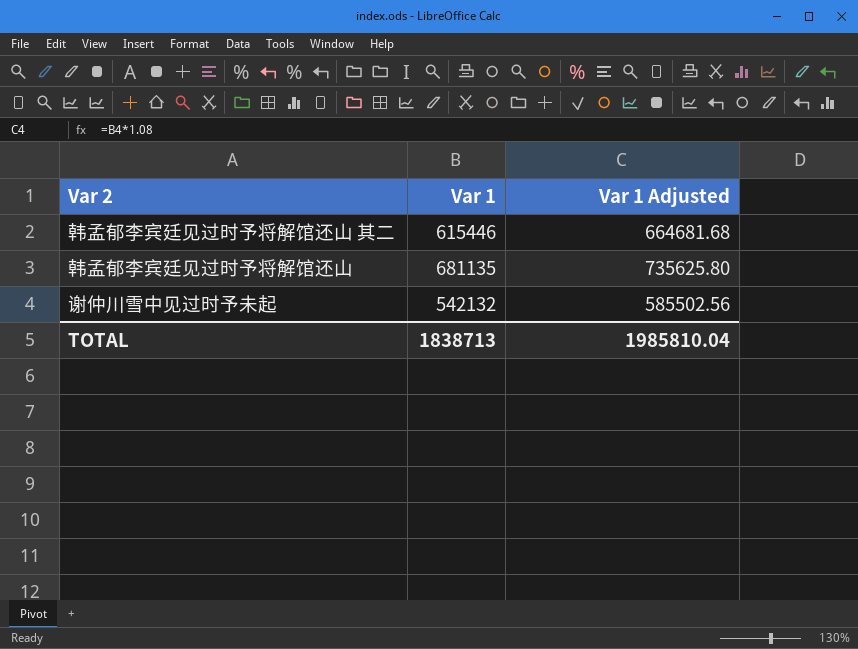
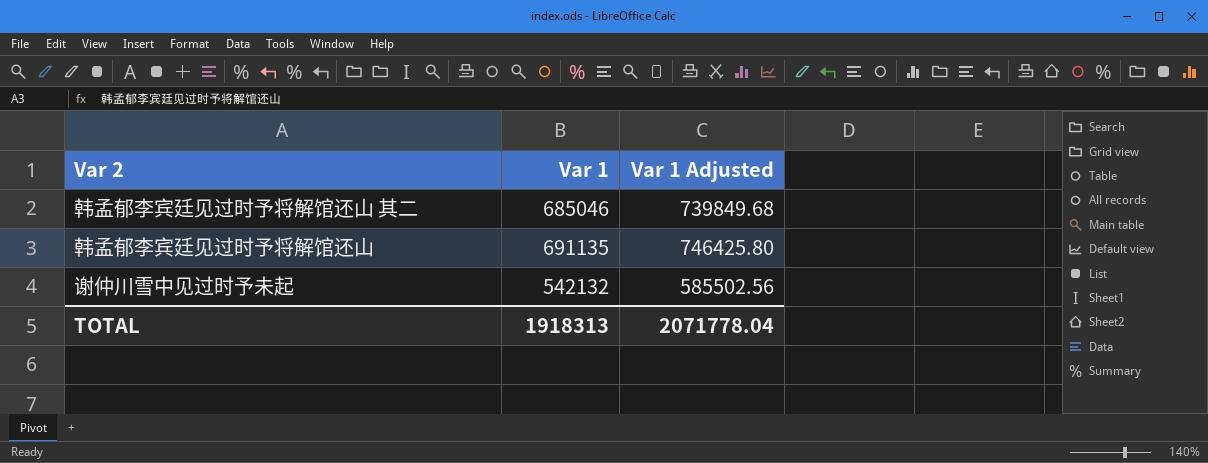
韩孟郁李宾廷见过时予将解馆还山 其二 | Var 1: 615446 -> 685046
韩孟郁李宾廷见过时予将解馆还山 其二 | Var 1 Adjusted: 664681.68 -> 739849.68
韩孟郁李宾廷见过时予将解馆还山 | Var 1: 681135 -> 691135
韩孟郁李宾廷见过时予将解馆还山 | Var 1 Adjusted: 735625.80 -> 746425.80
TOTAL | Var 1: 1838713 -> 1918313
TOTAL | Var 1 Adjusted: 1985810.04 -> 2071778.04

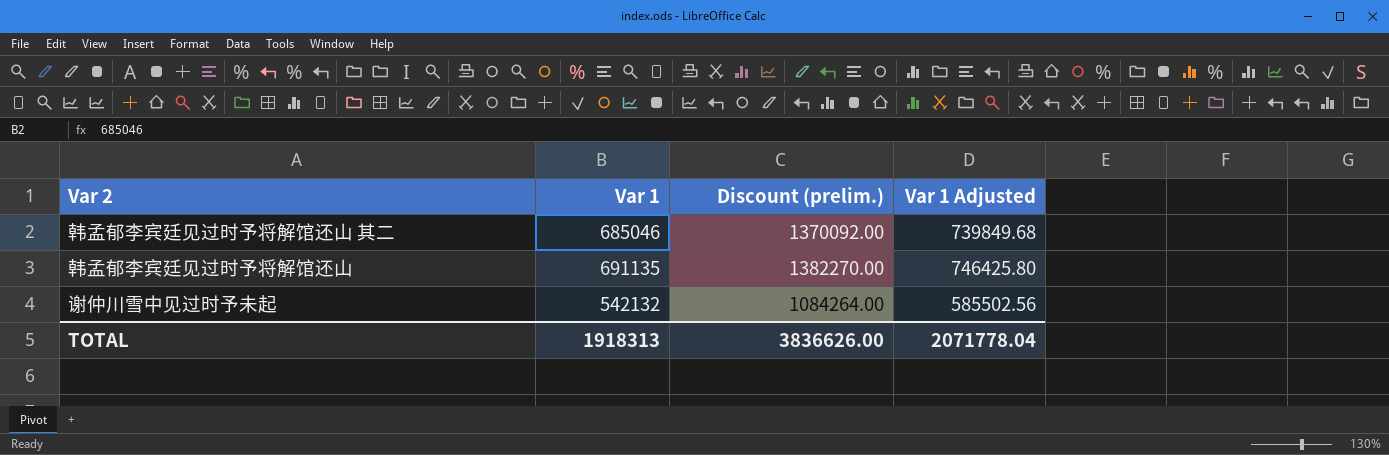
column Discount (prelim.) | formula: none -> [Var 1] * 2

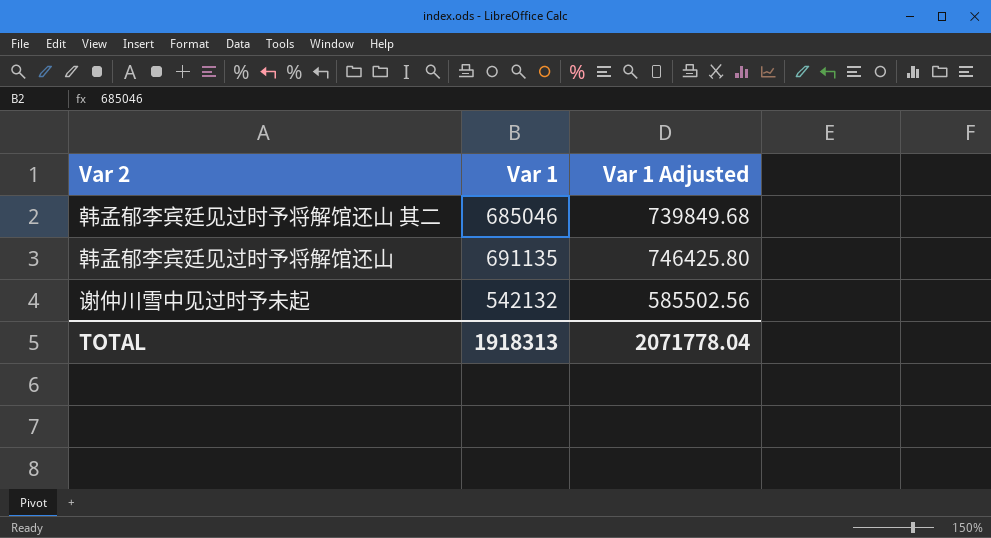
column Discount (prelim.) | formula: [Var 1] * 2 -> none

